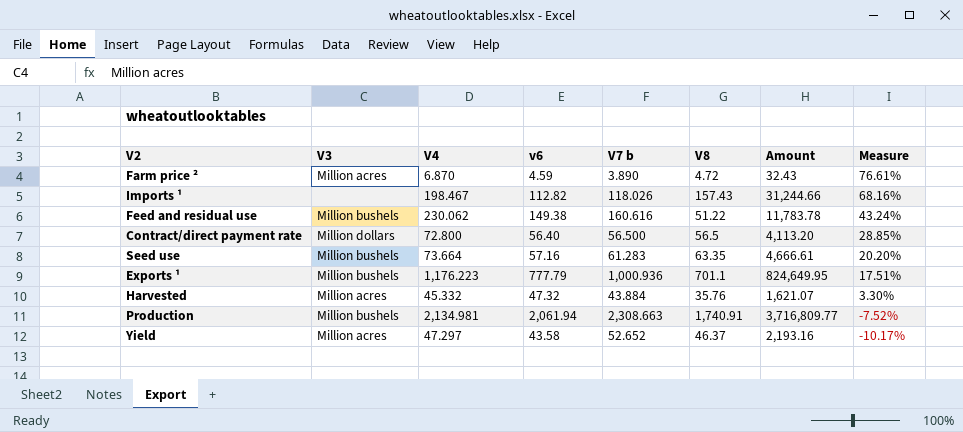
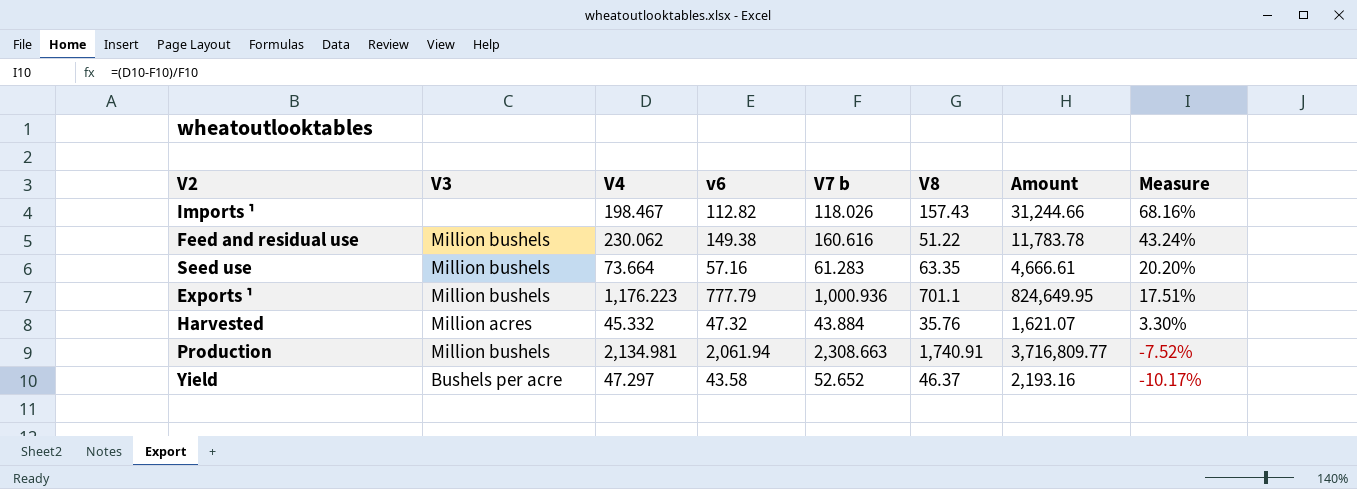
row Farm price ²: Million acres | 6.870 | 4.59 | 3.890 | 4.72 | 32.43 | 76.61% -> none
row Contract/direct payment rate: Million dollars | 72.800 | 56.40 | 56.500 | 56.5 | 4,113.20 | 28.85% -> none
Yield | V3: Million acres -> Bushels per acre

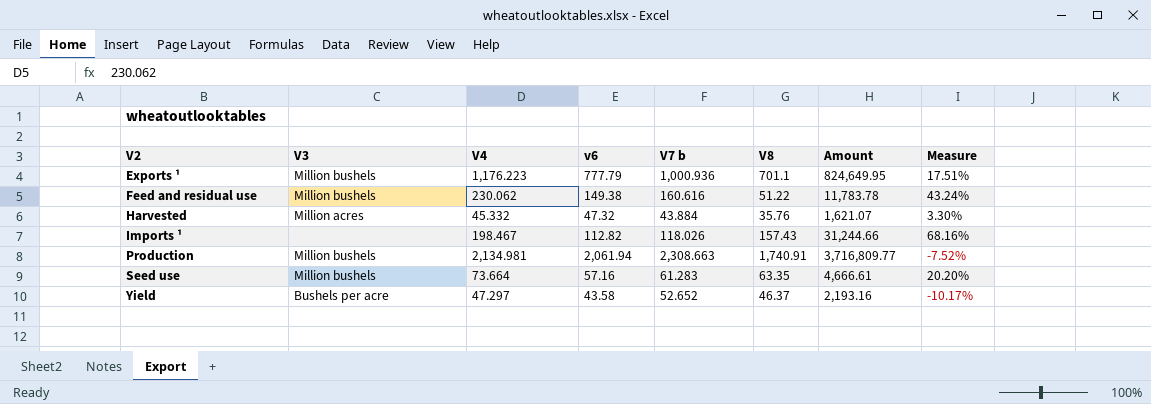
row order: Measure descending -> V2 ascending

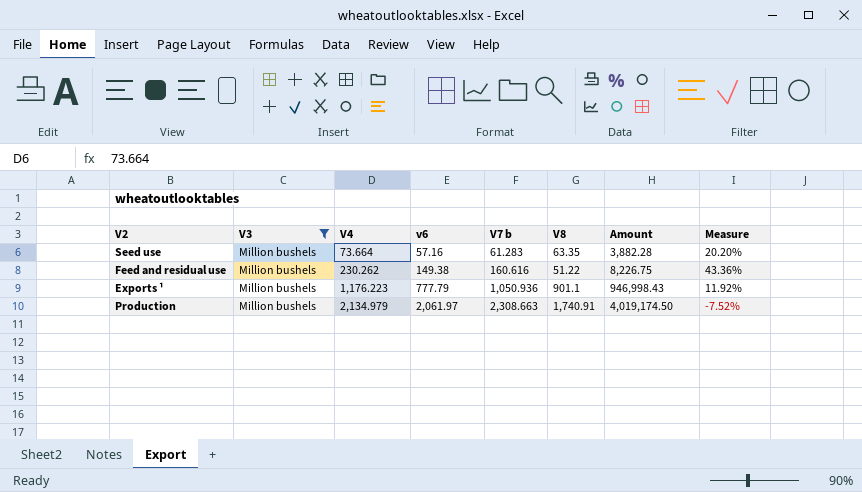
filter: none -> V3 = Million bushels
row order: V2 ascending -> V4 ascending
column Amount | formula: [V4] * [V8] -> [V7 b] * [V8]
Feed and residual use | V4: 230.062 -> 230.262
Feed and residual use | Measure: 43.24% -> 43.36%
Exports ¹ | V7 b: 1,000.936 -> 1,050.936
Exports ¹ | V8: 701.1 -> 901.1
Exports ¹ | Measure: 17.51% -> 11.92%
Production | V4: 2,134.981 -> 2,134.979
Production | v6: 2,061.94 -> 2,061.97

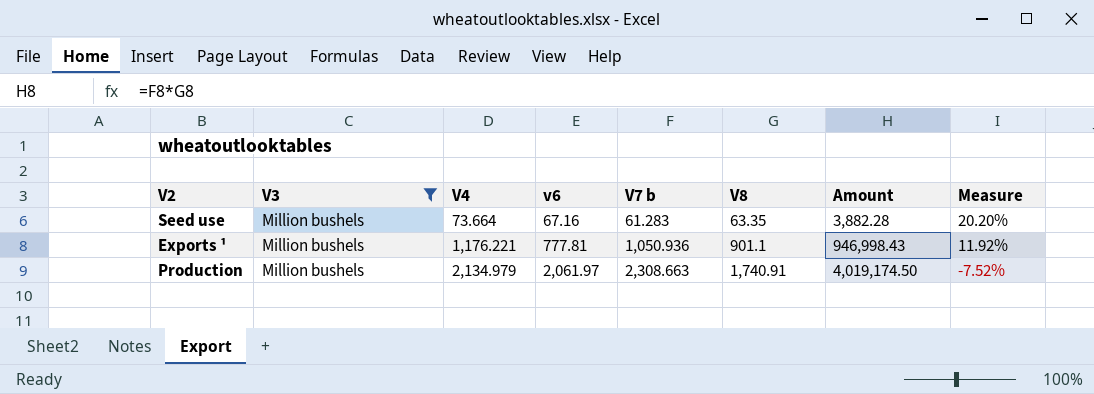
row Feed and residual use: Million bushels | 230.262 | 149.38 | 160.616 | 51.22 | 8,226.75 | 43.36% -> none
Seed use | v6: 57.16 -> 67.16
Exports ¹ | V4: 1,176.223 -> 1,176.221
Exports ¹ | v6: 777.79 -> 777.81

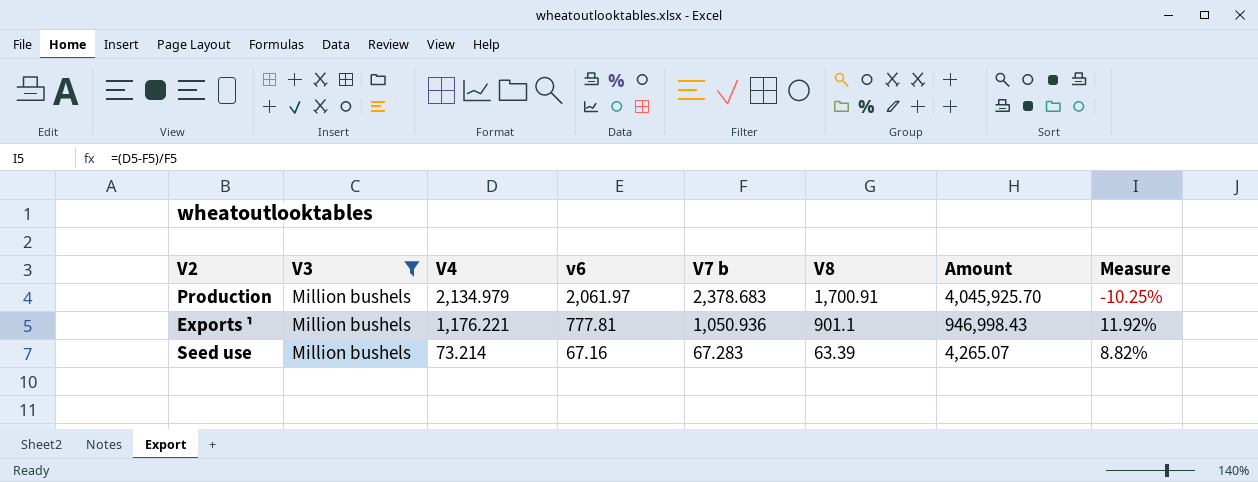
row order: V4 ascending -> V4 descending
Production | V7 b: 2,308.663 -> 2,378.683
Production | V8: 1,740.91 -> 1,700.91
Production | Amount: 4,019,174.50 -> 4,045,925.70
Production | Measure: -7.52% -> -10.25%
Seed use | V4: 73.664 -> 73.214
Seed use | V7 b: 61.283 -> 67.283
Seed use | V8: 63.35 -> 63.39
Seed use | Amount: 3,882.28 -> 4,265.07
Seed use | Measure: 20.20% -> 8.82%

